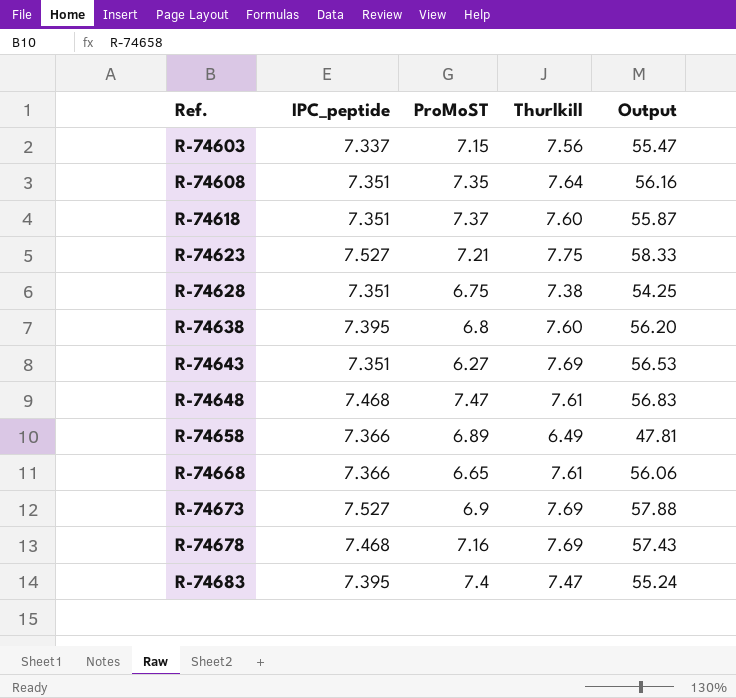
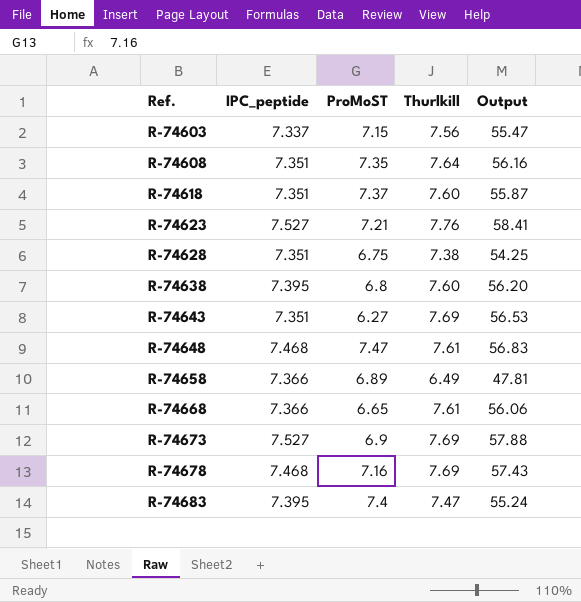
R-74623 | Thurlkill: 7.75 -> 7.76
R-74623 | Output: 58.33 -> 58.41

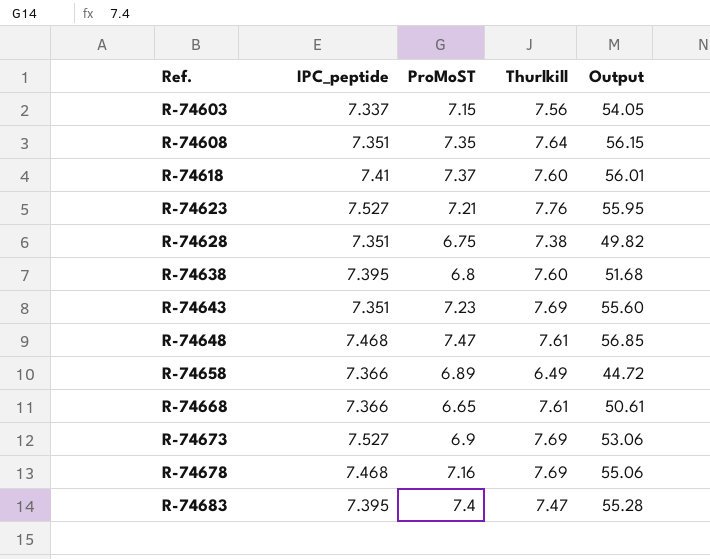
column Output | formula: [IPC_peptide] * [Thurlkill] -> [ProMoST] * [Thurlkill]
R-74618 | IPC_peptide: 7.351 -> 7.41
R-74643 | ProMoST: 6.27 -> 7.23

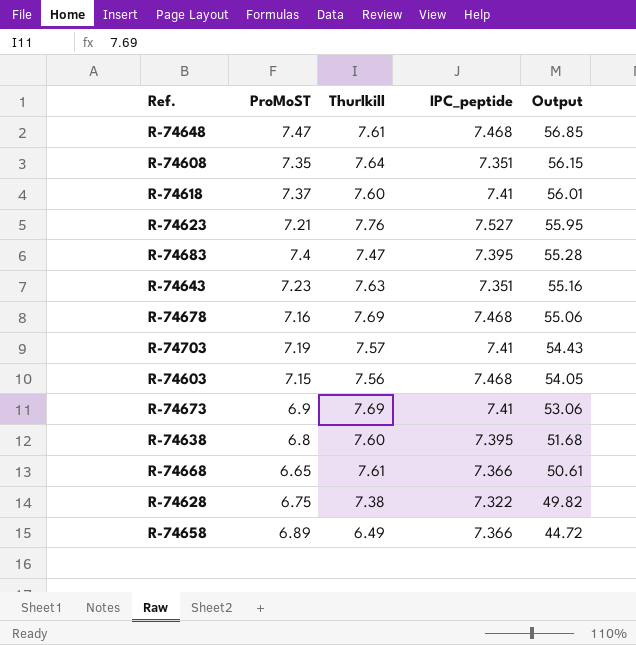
row order: Ref. ascending -> Output descending
column IPC_peptide | position: 2 -> 4
R-74643 | Thurlkill: 7.69 -> 7.63
R-74643 | Output: 55.60 -> 55.16
row R-74703: none -> 7.19 | 7.57 | 7.41 | 54.43
R-74603 | IPC_peptide: 7.337 -> 7.468
R-74673 | IPC_peptide: 7.527 -> 7.41
R-74628 | IPC_peptide: 7.351 -> 7.322

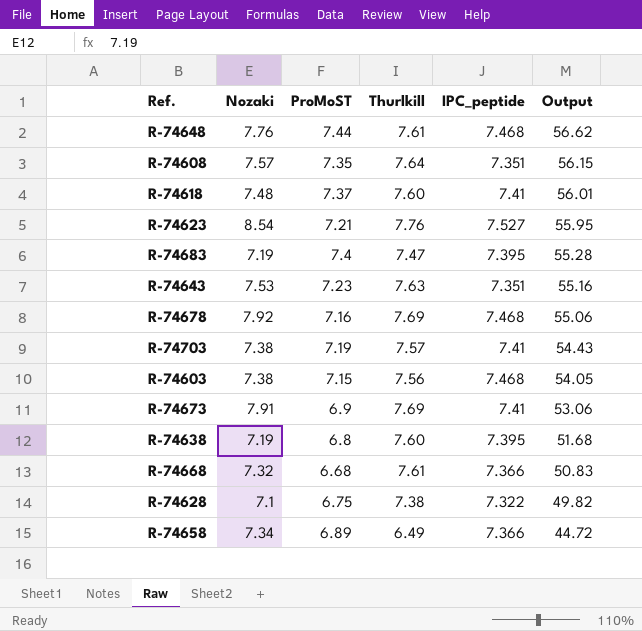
column Nozaki | position: none -> 2
R-74648 | ProMoST: 7.47 -> 7.44
R-74648 | Output: 56.85 -> 56.62
R-74668 | ProMoST: 6.65 -> 6.68
R-74668 | Output: 50.61 -> 50.83

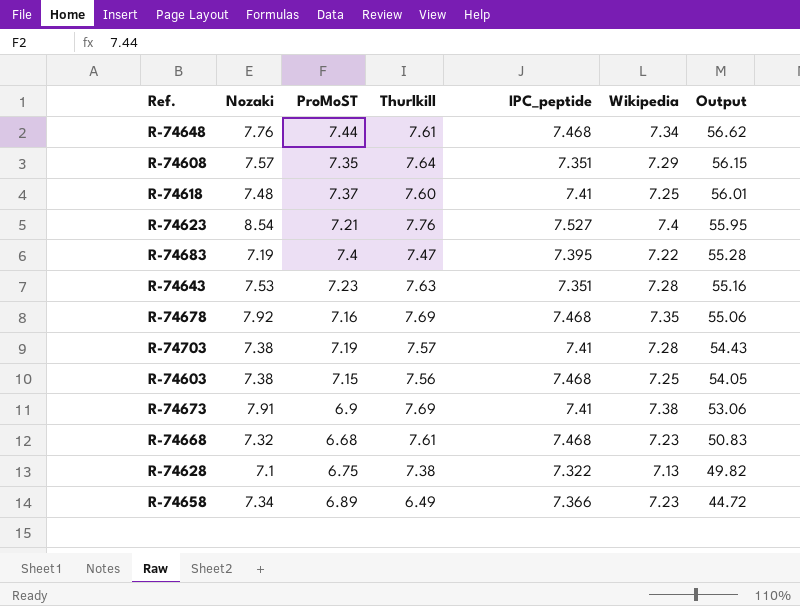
column Wikipedia | position: none -> 6
row R-74638: 7.19 | 6.8 | 7.60 | 7.395 | 51.68 -> none
R-74668 | IPC_peptide: 7.366 -> 7.468

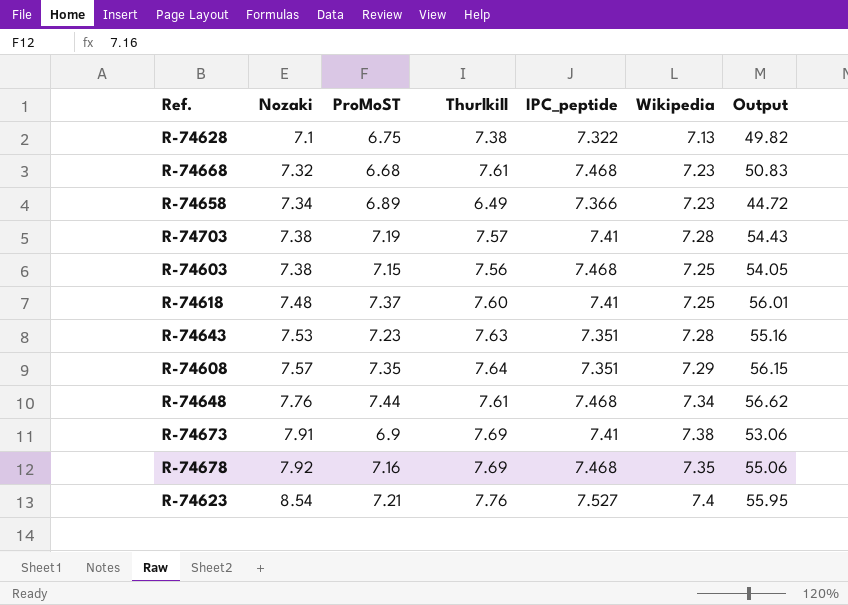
row order: Output descending -> Nozaki ascending
row R-74683: 7.19 | 7.4 | 7.47 | 7.395 | 7.22 | 55.28 -> none

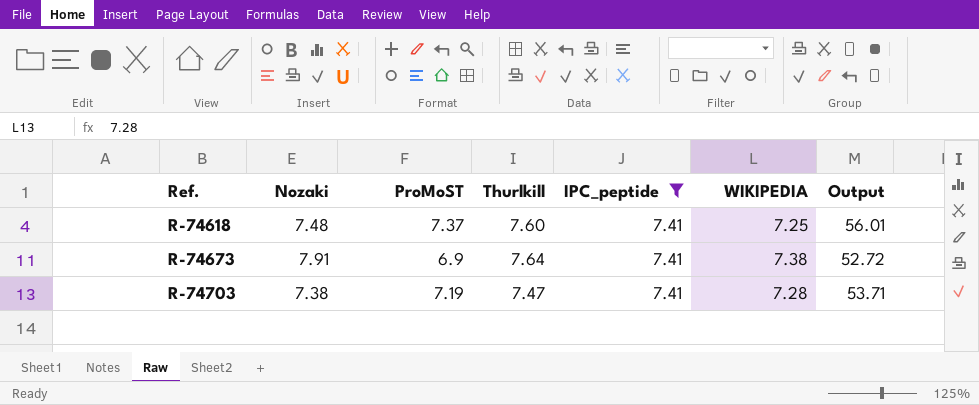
filter: none -> IPC_peptide = 7.41
row order: Nozaki ascending -> Ref. ascending
column name: Wikipedia -> WIKIPEDIA
R-74673 | Thurlkill: 7.69 -> 7.64
R-74673 | Output: 53.06 -> 52.72
R-74703 | Thurlkill: 7.57 -> 7.47
R-74703 | Output: 54.43 -> 53.71

